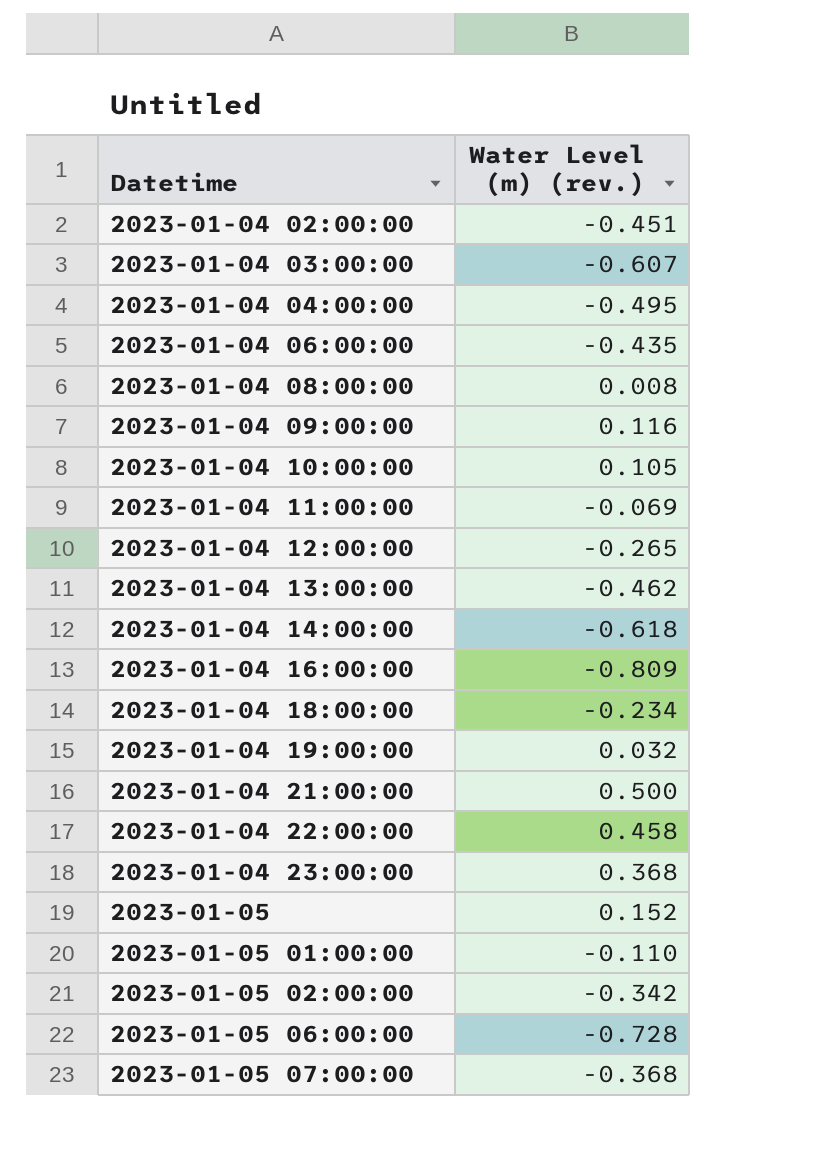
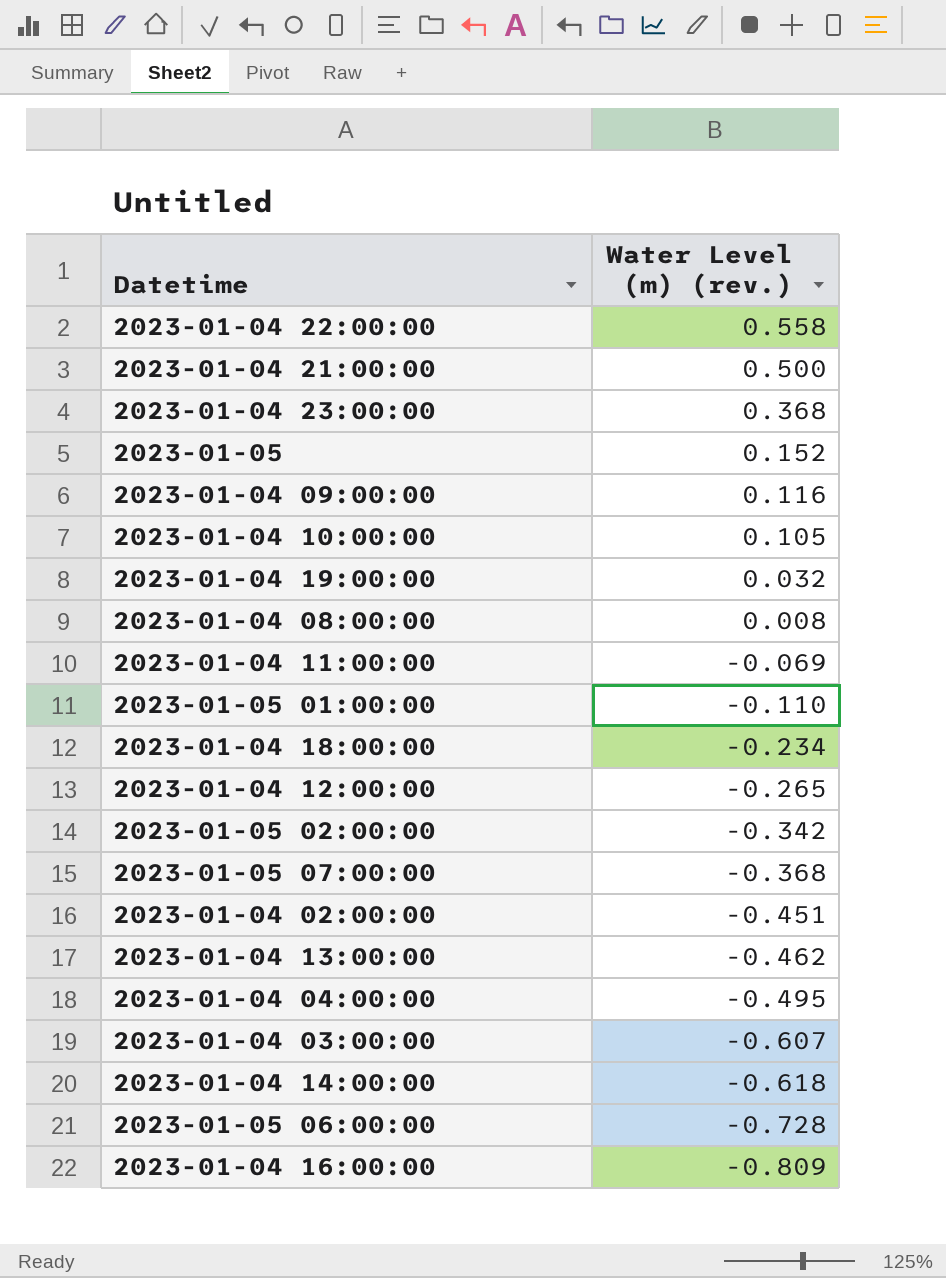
row order: Datetime ascending -> Water Level (m) (rev.) descending
row 2023-01-04 06:00:00: -0.435 -> none
2023-01-04 22:00:00 | Water Level (m) (rev.): 0.458 -> 0.558

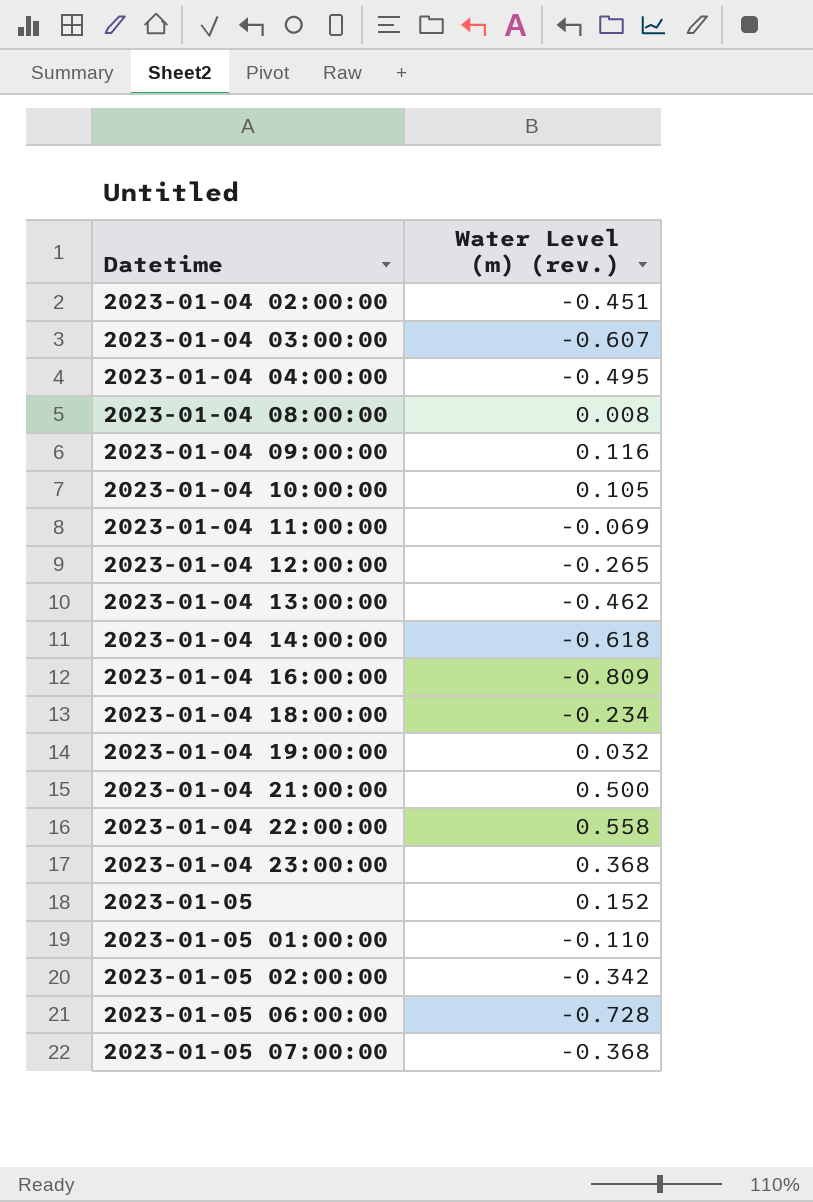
row order: Water Level (m) (rev.) descending -> Datetime ascending

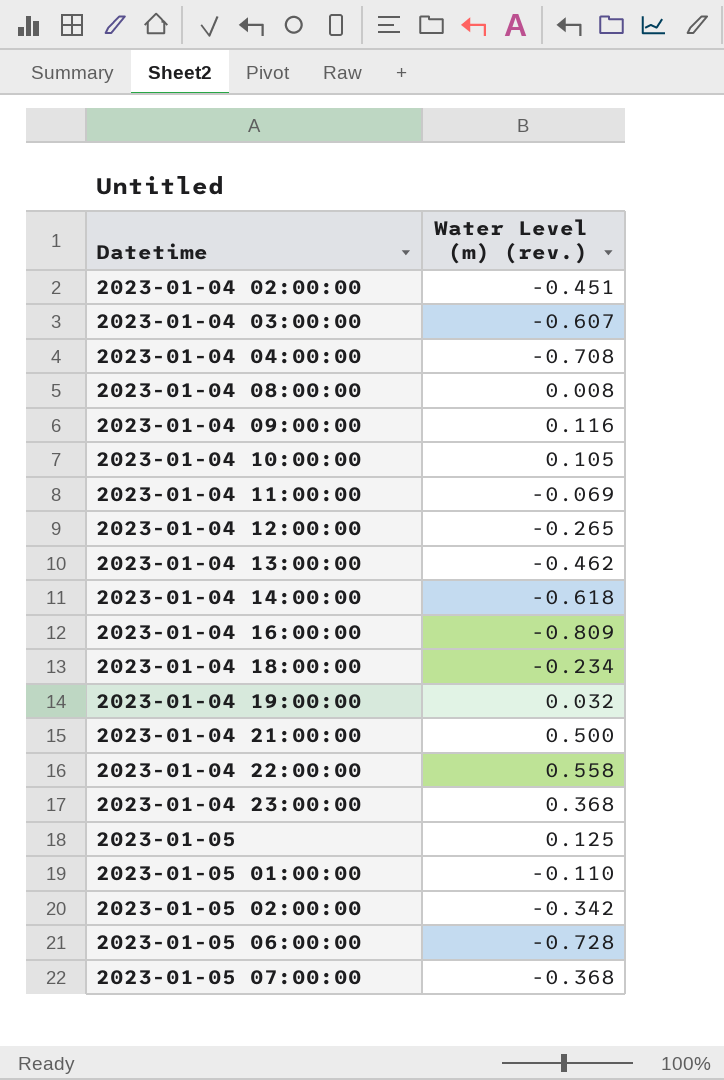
2023-01-04 04:00:00 | Water Level (m) (rev.): -0.495 -> -0.708
2023-01-05 | Water Level (m) (rev.): 0.152 -> 0.125

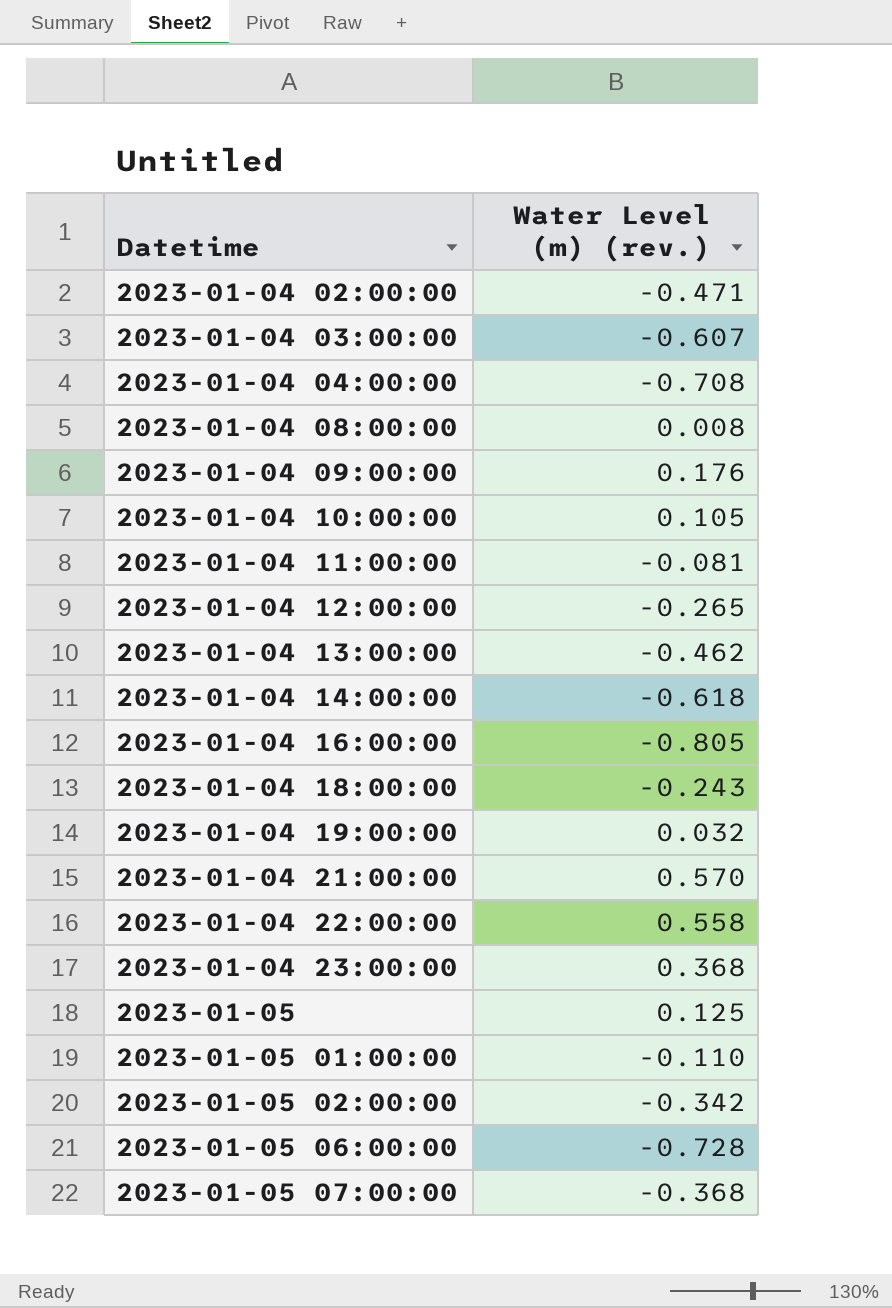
2023-01-04 02:00:00 | Water Level (m) (rev.): -0.451 -> -0.471
2023-01-04 09:00:00 | Water Level (m) (rev.): 0.116 -> 0.176
2023-01-04 11:00:00 | Water Level (m) (rev.): -0.069 -> -0.081
2023-01-04 16:00:00 | Water Level (m) (rev.): -0.809 -> -0.805
2023-01-04 18:00:00 | Water Level (m) (rev.): -0.234 -> -0.243
2023-01-04 21:00:00 | Water Level (m) (rev.): 0.500 -> 0.570

